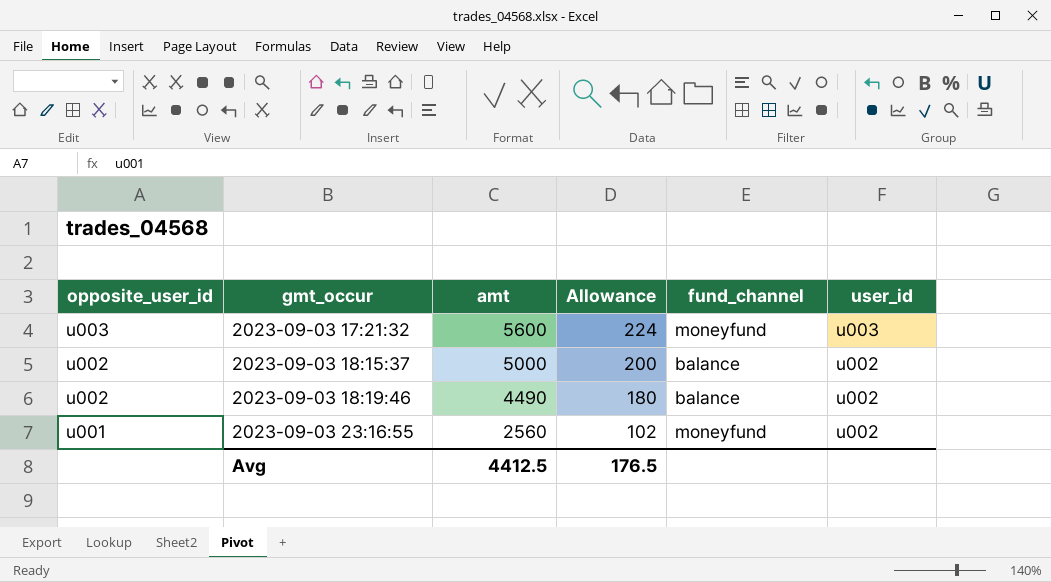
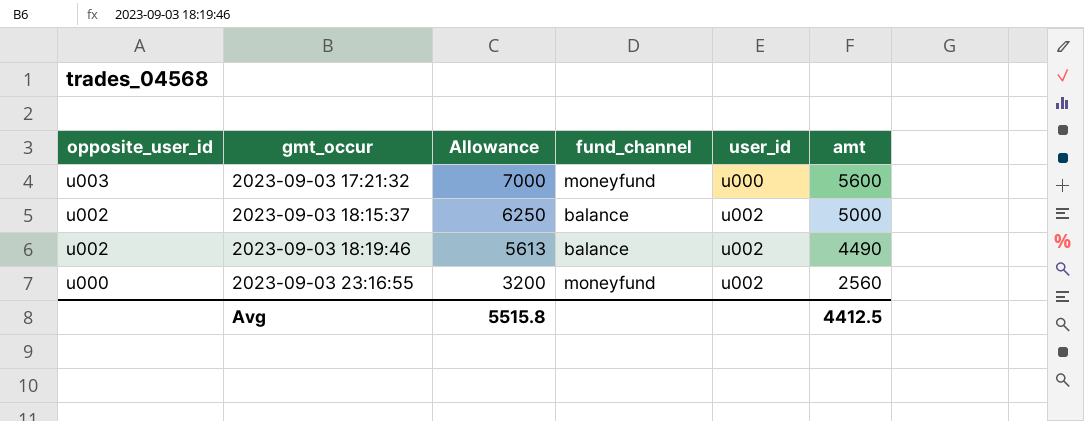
column Allowance | formula: [amt] * 0.04 -> [amt] * 1.25
column amt | position: 3 -> 6
2023-09-03 17:21:32 | user_id: u003 -> u000
2023-09-03 23:16:55 | opposite_user_id: u001 -> u000
Avg | Allowance: 176.5 -> 5515.8

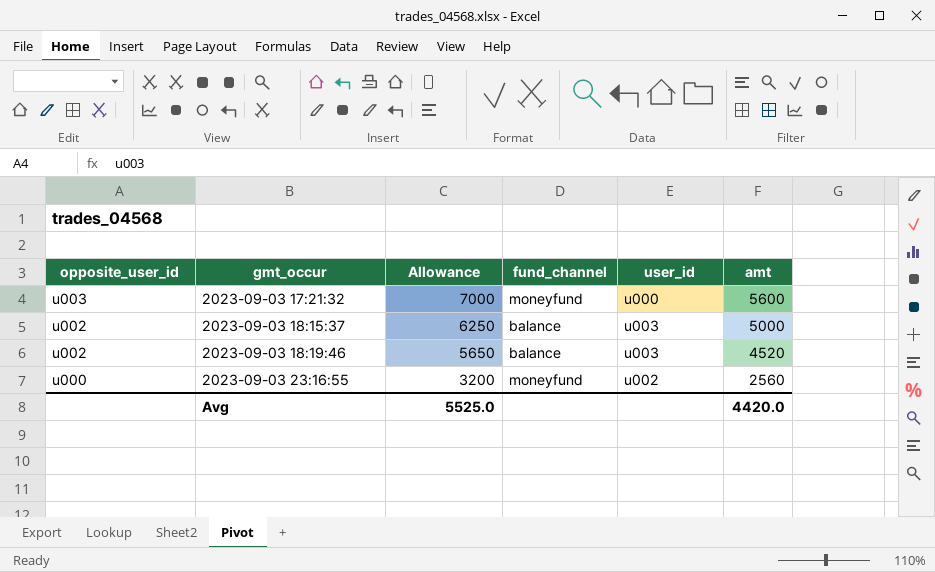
2023-09-03 18:15:37 | user_id: u002 -> u003
2023-09-03 18:19:46 | Allowance: 5613 -> 5650
2023-09-03 18:19:46 | user_id: u002 -> u003
2023-09-03 18:19:46 | amt: 4490 -> 4520
Avg | Allowance: 5515.8 -> 5525.0
Avg | amt: 4412.5 -> 4420.0

